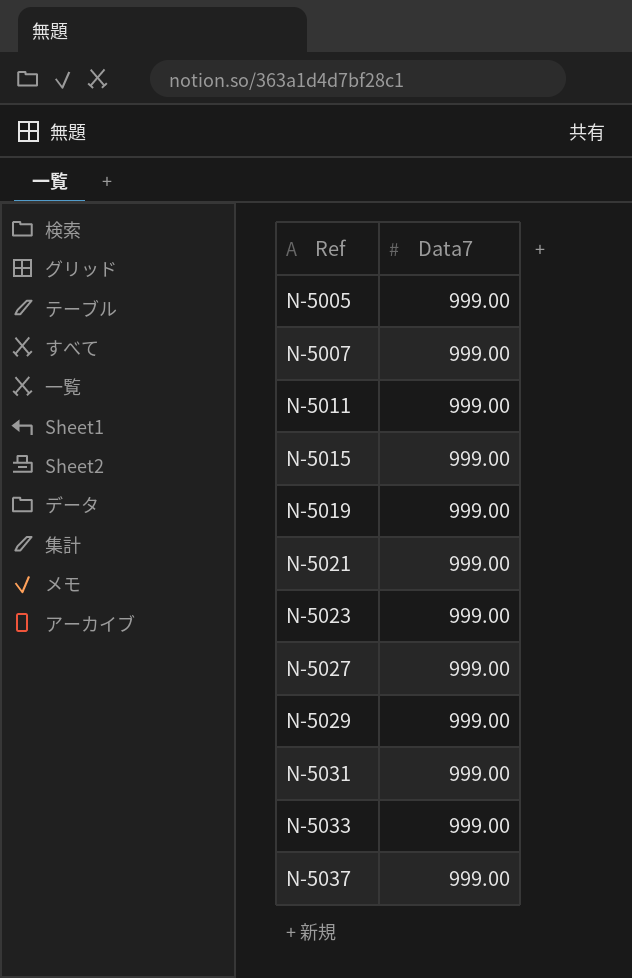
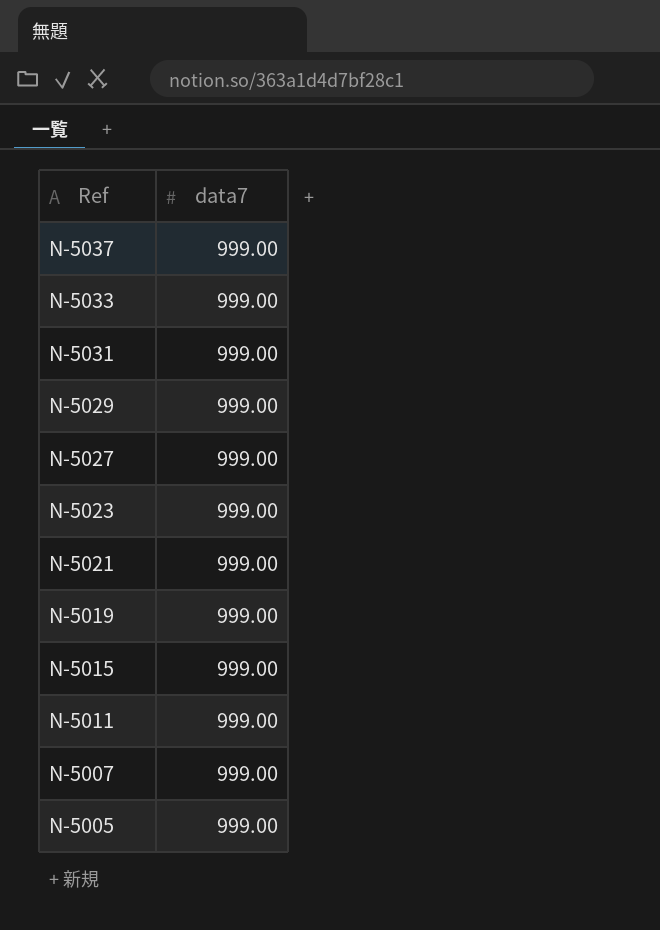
row order: Ref ascending -> Ref descending
column name: Data7 -> data7

